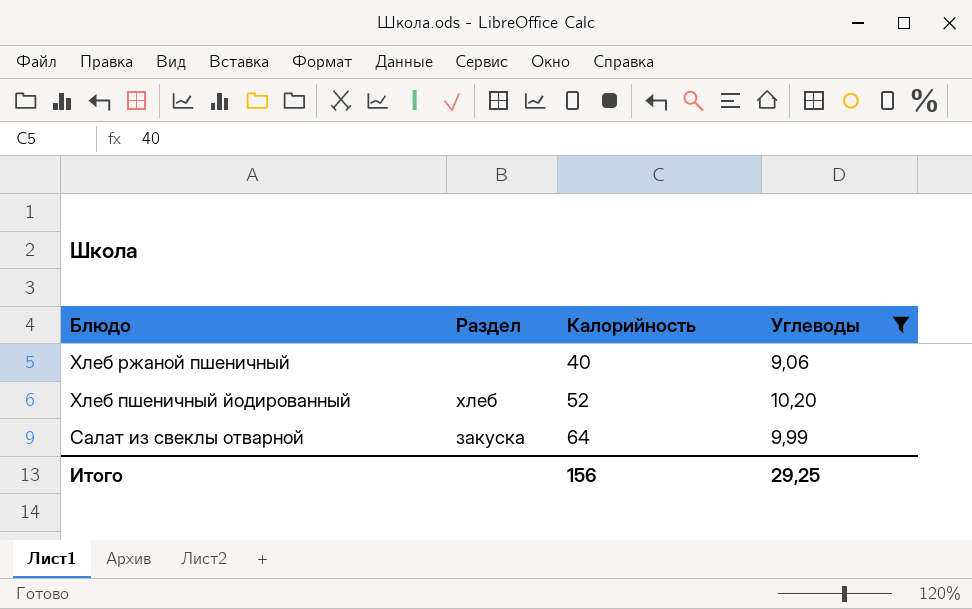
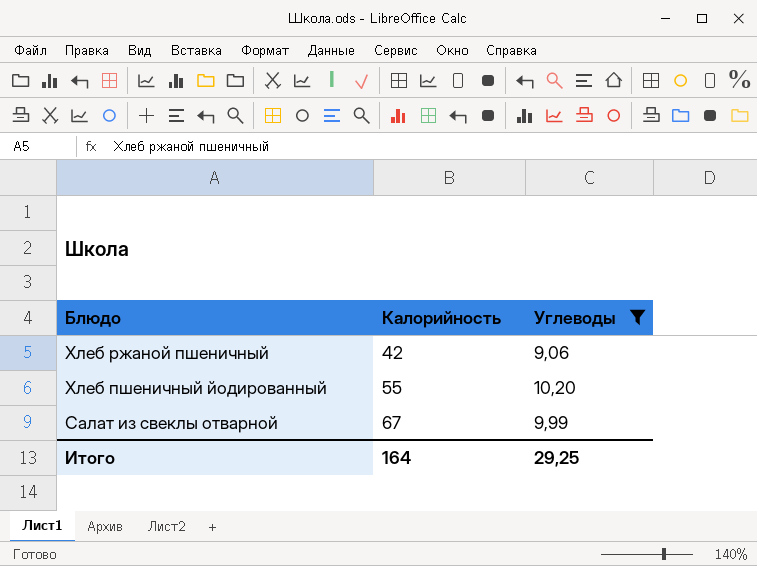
column Раздел | position: 2 -> none
Хлеб ржаной пшеничный | Калорийность: 40 -> 42
Хлеб пшеничный йодированный | Калорийность: 52 -> 55
Салат из свеклы отварной | Калорийность: 64 -> 67
Итого | Калорийность: 156 -> 164

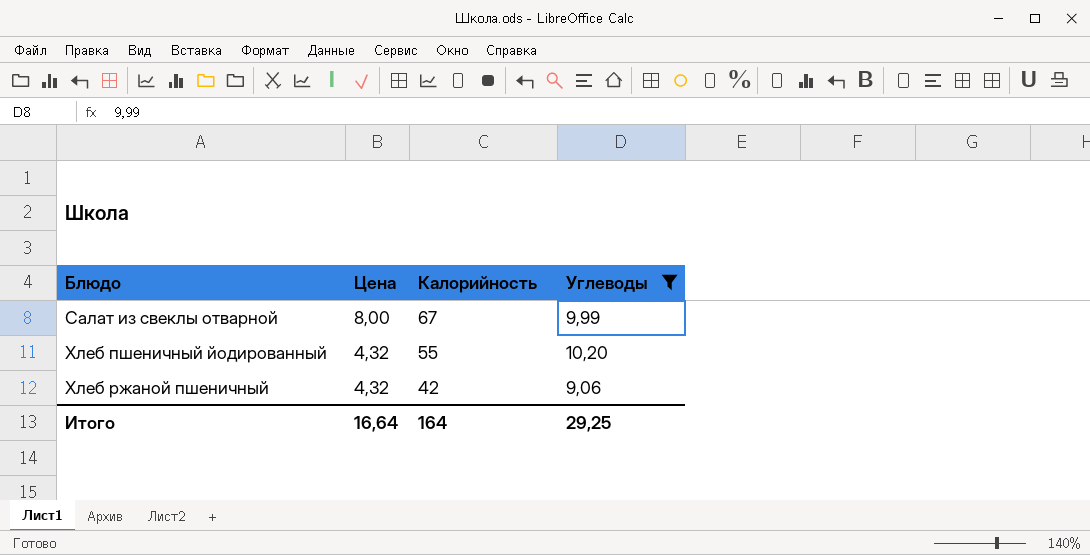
row order: Блюдо descending -> Блюдо ascending
column Цена | position: none -> 2

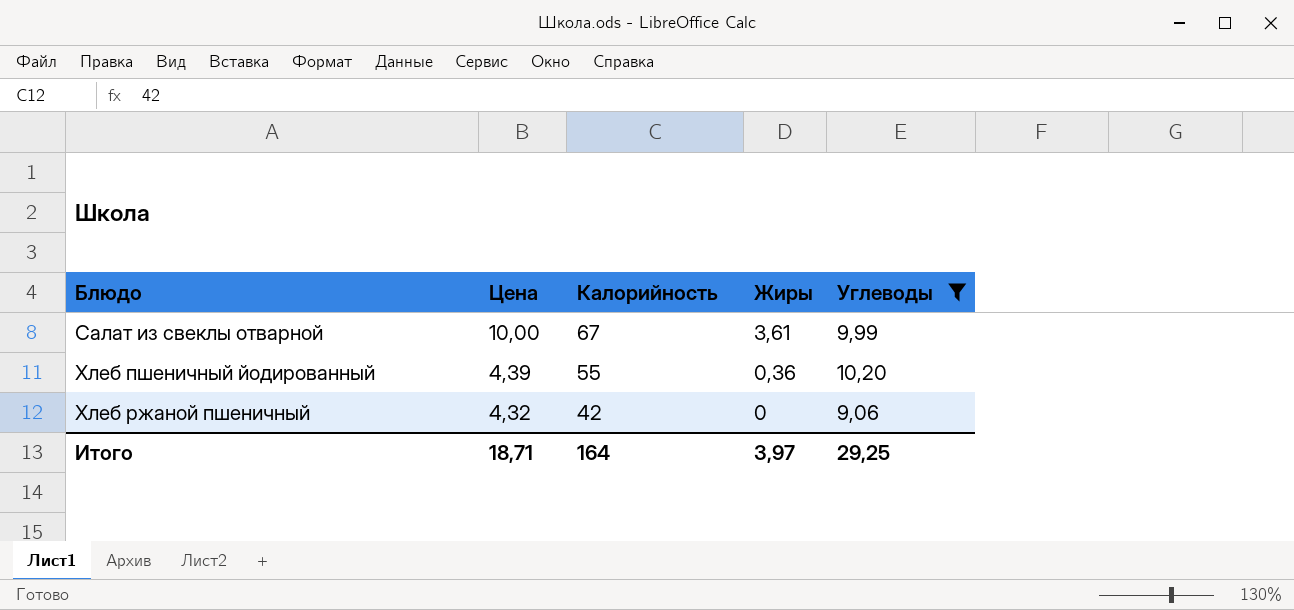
column Жиры | position: none -> 4
Салат из свеклы отварной | Цена: 8,00 -> 10,00
Хлеб пшеничный йодированный | Цена: 4,32 -> 4,39
Итого | Цена: 16,64 -> 18,71

